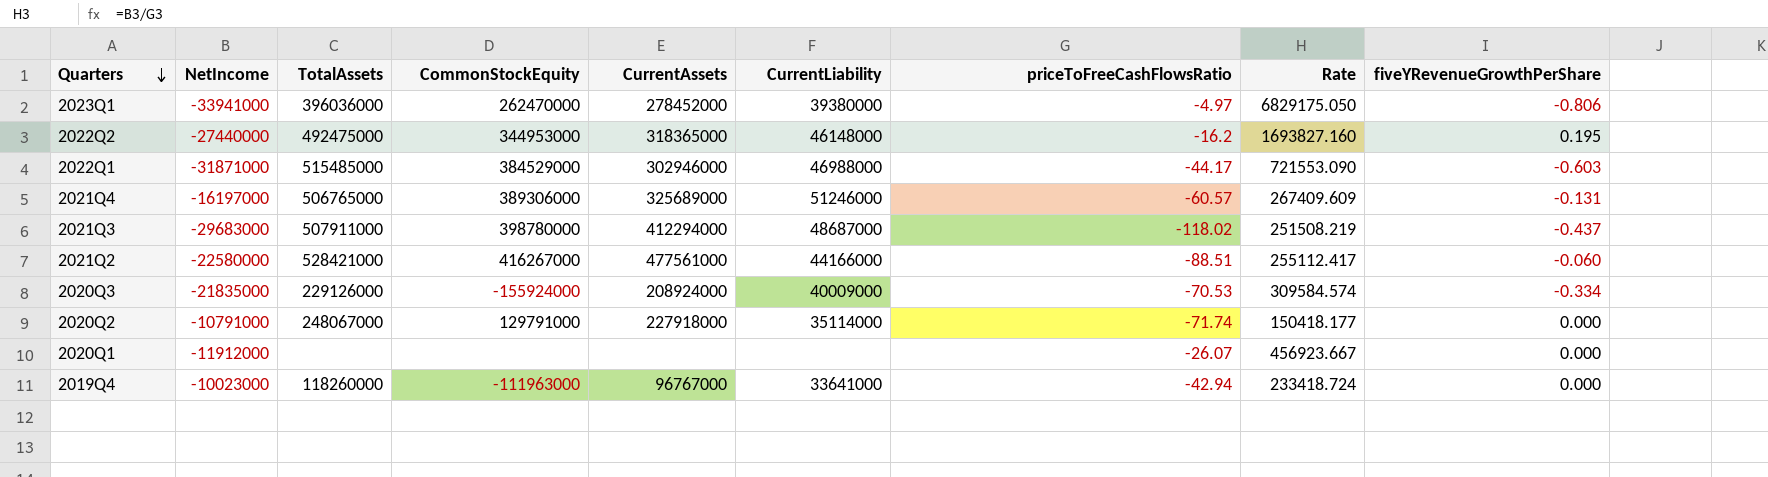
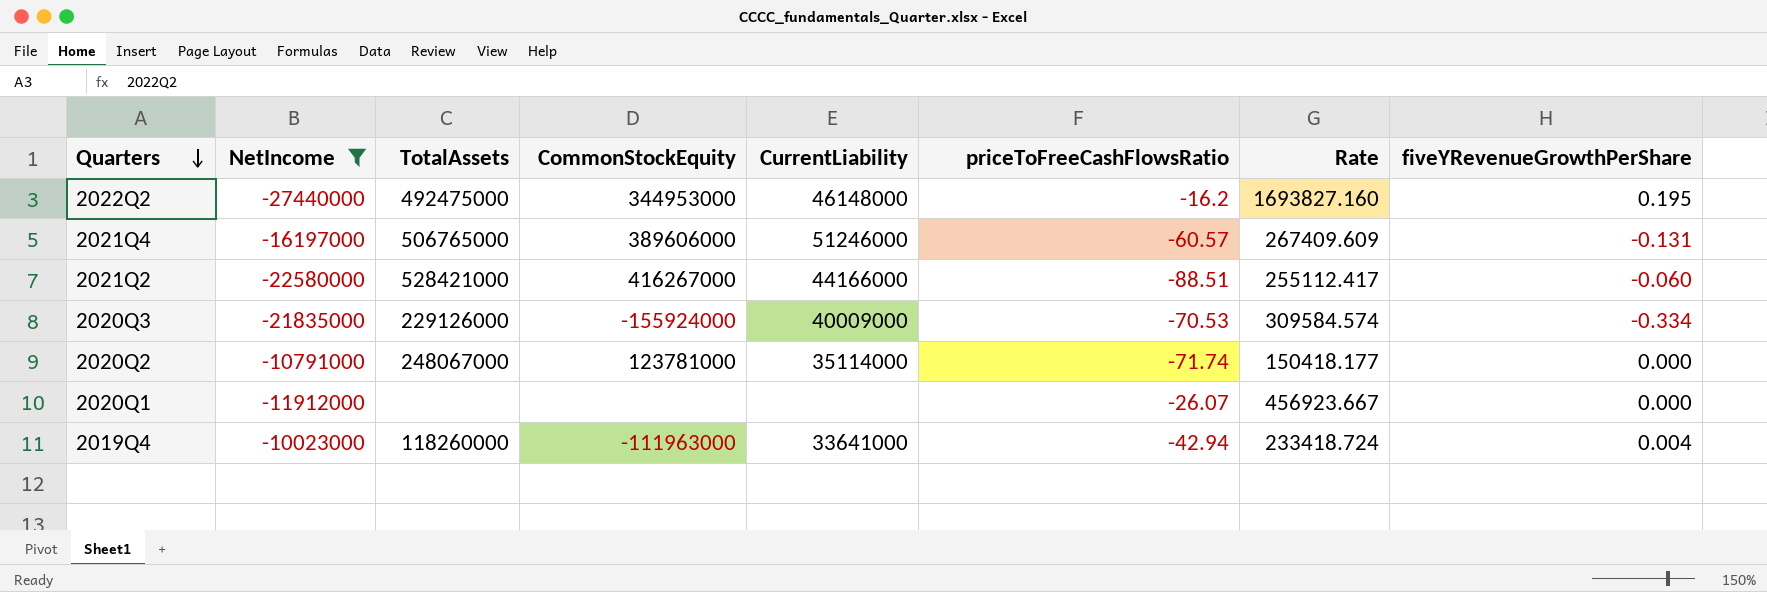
filter: none -> NetIncome >= -27440000
column CurrentAssets | position: 5 -> none
2021Q4 | CommonStockEquity: 389306000 -> 389606000
2020Q2 | CommonStockEquity: 129791000 -> 123781000
2019Q4 | fiveYRevenueGrowthPerShare: 0.000 -> 0.004

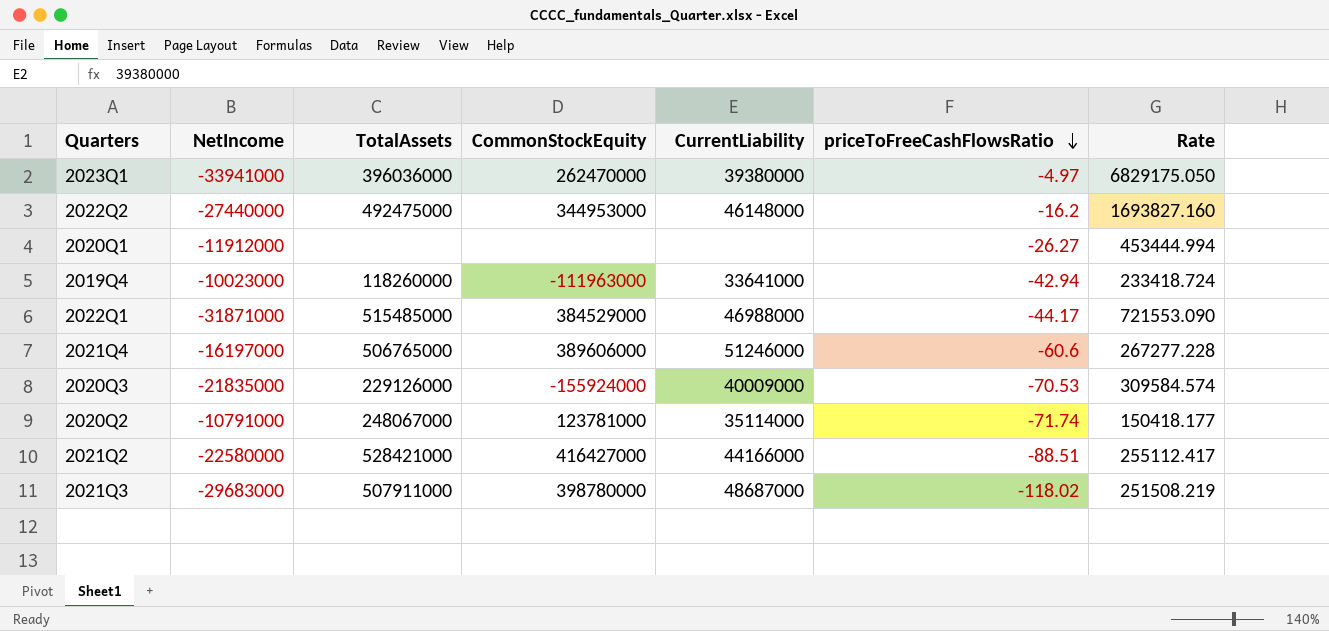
filter: NetIncome >= -27440000 -> none
row order: Quarters descending -> priceToFreeCashFlowsRatio descending
column fiveYRevenueGrowthPerShare | position: 8 -> none
2020Q1 | priceToFreeCashFlowsRatio: -26.07 -> -26.27
2020Q1 | Rate: 456923.667 -> 453444.994
2021Q4 | priceToFreeCashFlowsRatio: -60.57 -> -60.6
2021Q4 | Rate: 267409.609 -> 267277.228
2021Q2 | CommonStockEquity: 416267000 -> 416427000

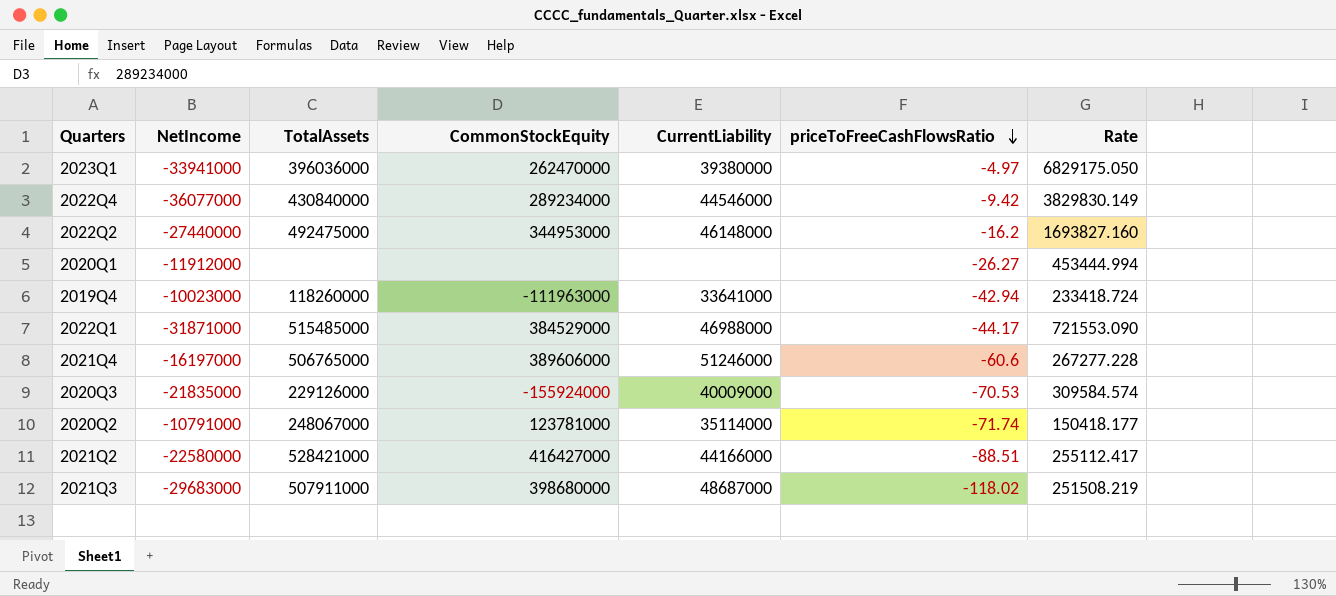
row 2022Q4: none -> -36077000 | 430840000 | 289234000 | 44546000 | -9.42 | 3829830.149
2021Q3 | CommonStockEquity: 398780000 -> 398680000

